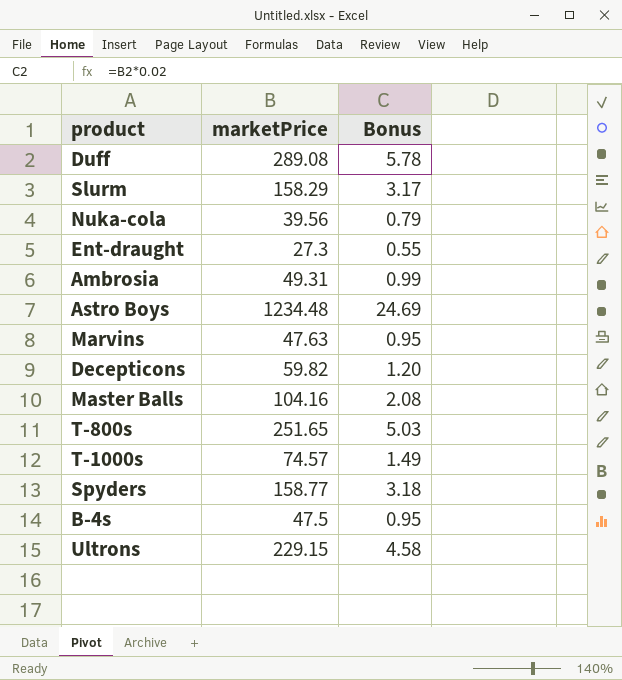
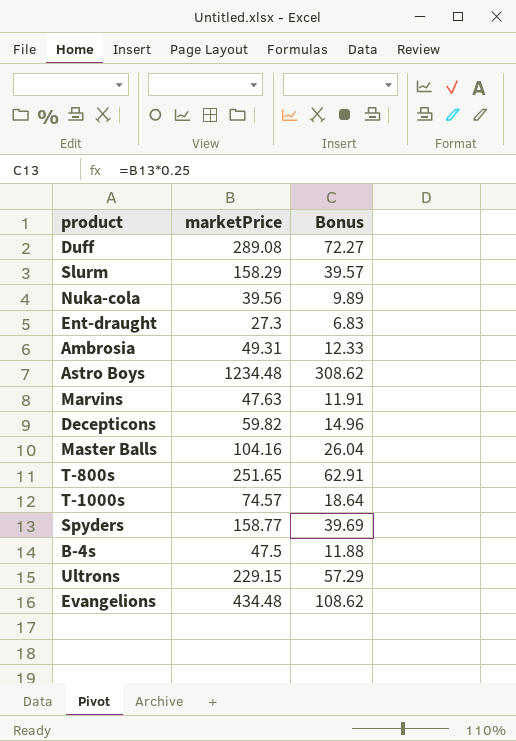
column Bonus | formula: [marketPrice] * 0.02 -> [marketPrice] * 0.25
row Evangelions: none -> 434.48 | 108.62

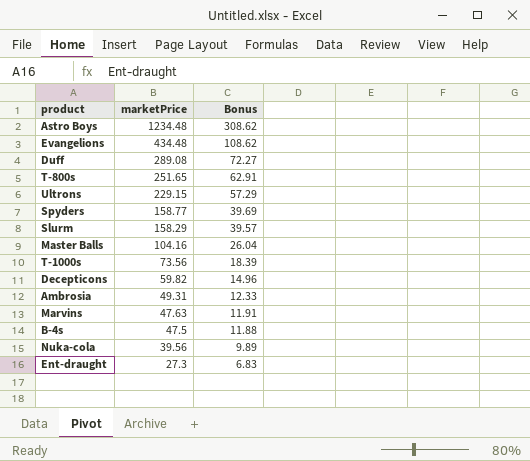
row order: none -> marketPrice descending
T-1000s | marketPrice: 74.57 -> 73.56
T-1000s | Bonus: 18.64 -> 18.39

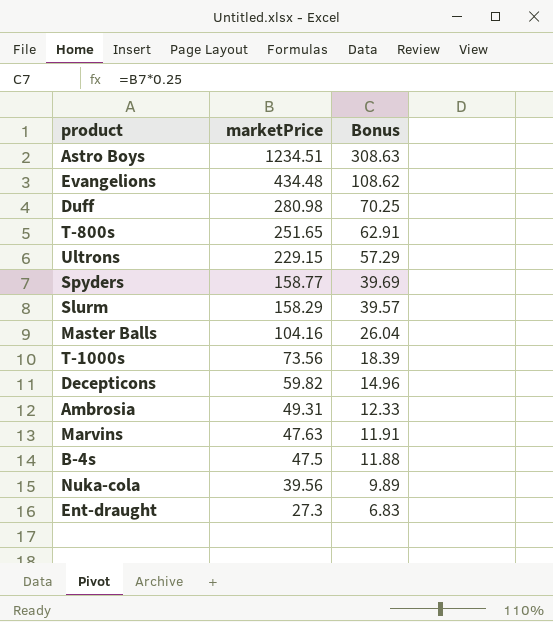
Astro Boys | marketPrice: 1234.48 -> 1234.51
Astro Boys | Bonus: 308.62 -> 308.63
Duff | marketPrice: 289.08 -> 280.98
Duff | Bonus: 72.27 -> 70.25

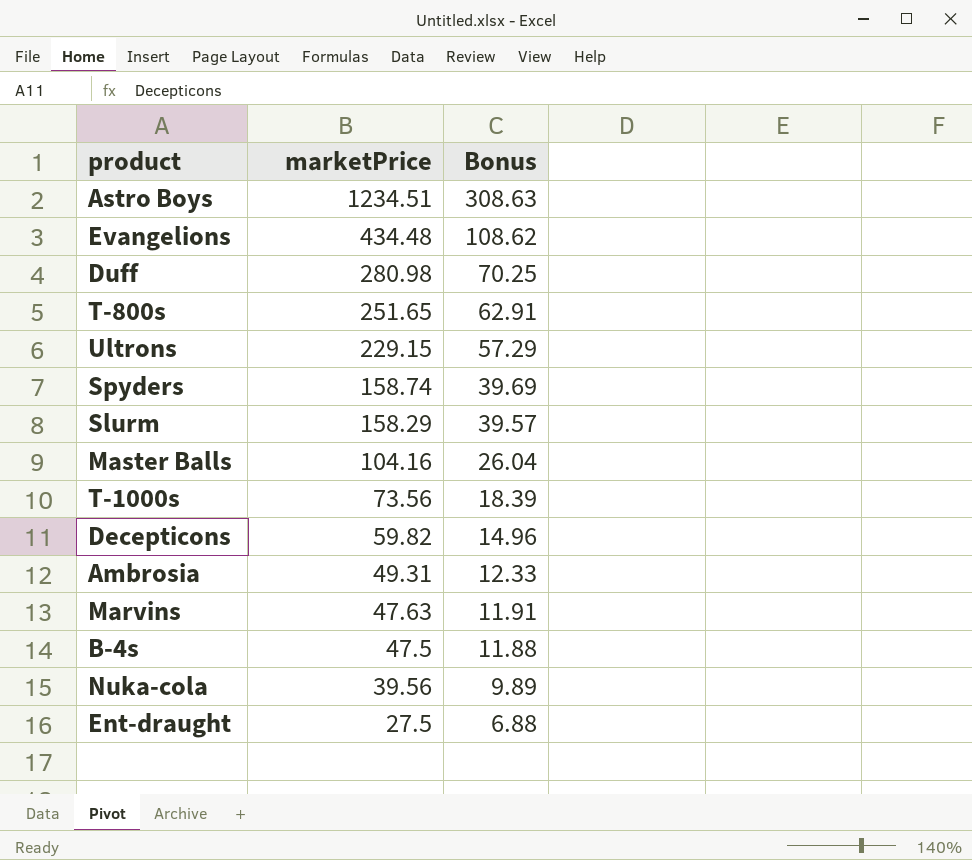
Spyders | marketPrice: 158.77 -> 158.74
Ent-draught | marketPrice: 27.3 -> 27.5
Ent-draught | Bonus: 6.83 -> 6.88

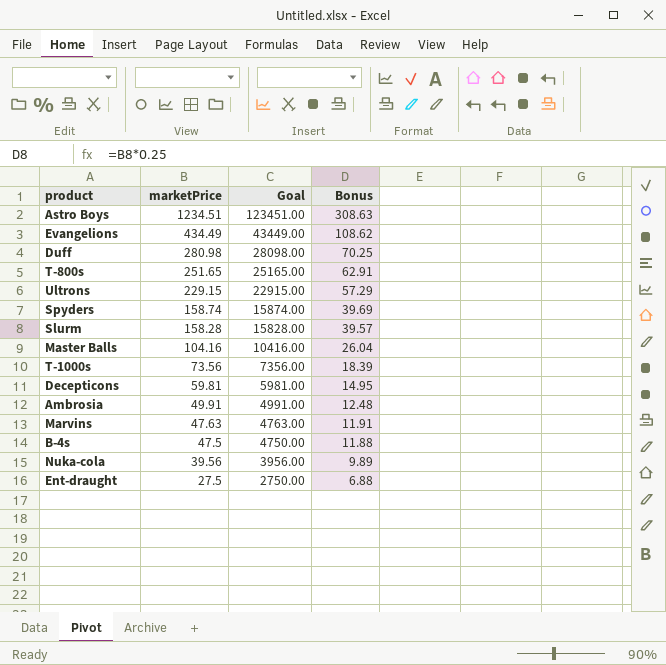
column Goal | formula: none -> [marketPrice] * 100
Evangelions | marketPrice: 434.48 -> 434.49
Slurm | marketPrice: 158.29 -> 158.28
Decepticons | marketPrice: 59.82 -> 59.81
Decepticons | Bonus: 14.96 -> 14.95
Ambrosia | marketPrice: 49.31 -> 49.91
Ambrosia | Bonus: 12.33 -> 12.48

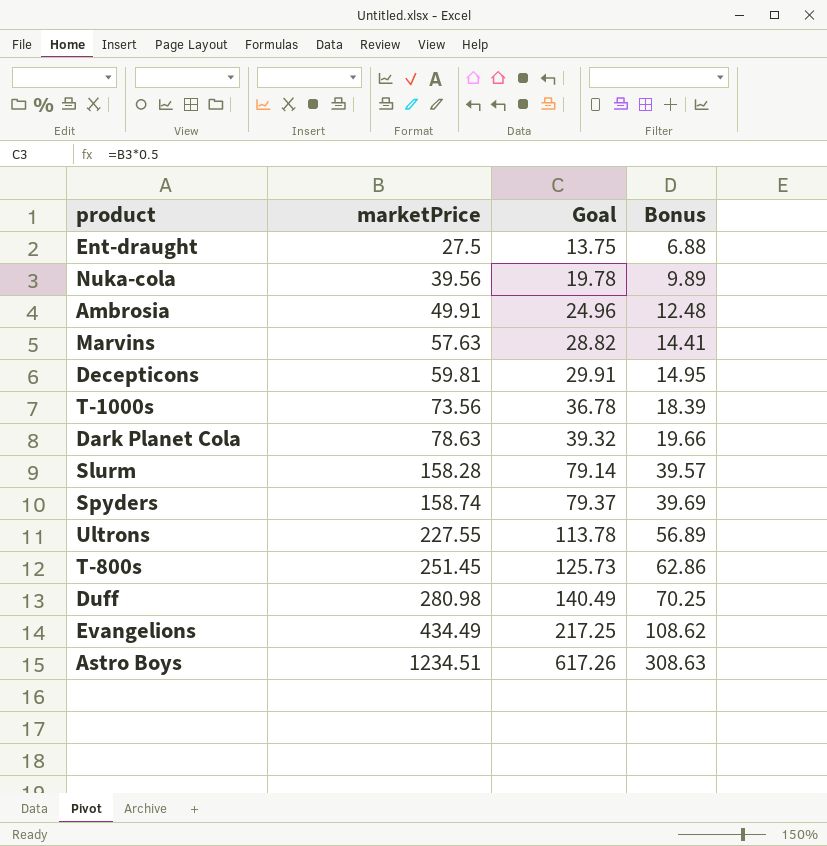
row order: marketPrice descending -> marketPrice ascending
column Goal | formula: [marketPrice] * 100 -> [marketPrice] * 0.5
row Master Balls: 104.16 | 10416.00 | 26.04 -> none
row B-4s: 47.5 | 4750.00 | 11.88 -> none
Marvins | marketPrice: 47.63 -> 57.63
Marvins | Bonus: 11.91 -> 14.41
row Dark Planet Cola: none -> 78.63 | 39.32 | 19.66
Ultrons | marketPrice: 229.15 -> 227.55
Ultrons | Bonus: 57.29 -> 56.89
T-800s | marketPrice: 251.65 -> 251.45
T-800s | Bonus: 62.91 -> 62.86

